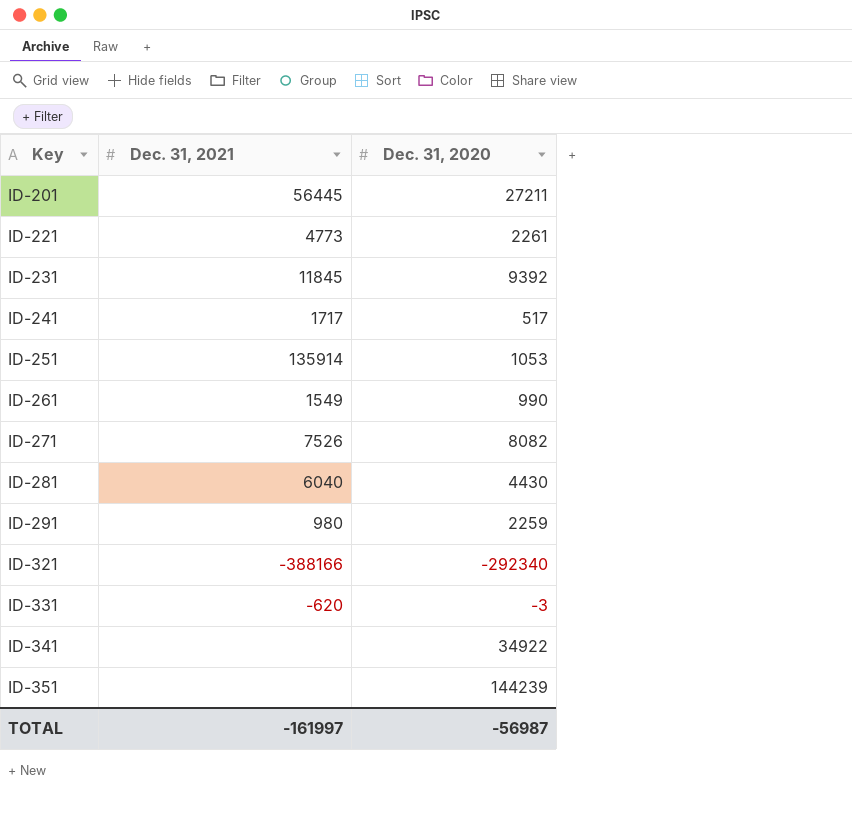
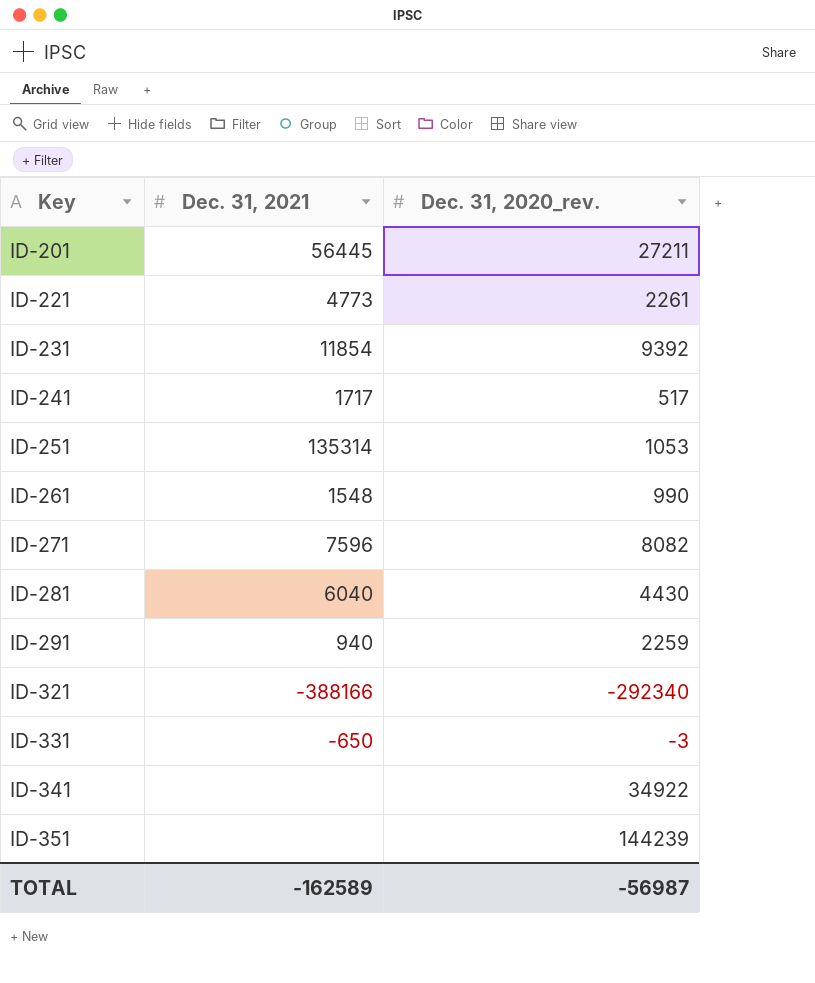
column name: Dec. 31, 2020 -> Dec. 31, 2020_rev.
ID-231 | Dec. 31, 2021: 11845 -> 11854
ID-251 | Dec. 31, 2021: 135914 -> 135314
ID-261 | Dec. 31, 2021: 1549 -> 1548
ID-271 | Dec. 31, 2021: 7526 -> 7596
ID-291 | Dec. 31, 2021: 980 -> 940
ID-331 | Dec. 31, 2021: -620 -> -650
TOTAL | Dec. 31, 2021: -161997 -> -162589

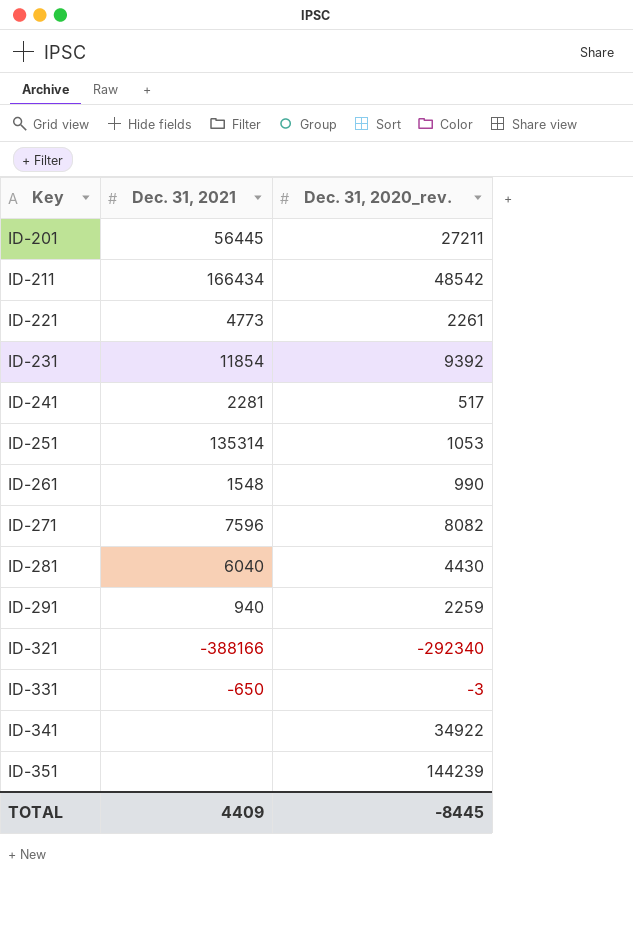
row ID-211: none -> 166434 | 48542
ID-241 | Dec. 31, 2021: 1717 -> 2281
TOTAL | Dec. 31, 2021: -162589 -> 4409
TOTAL | Dec. 31, 2020_rev.: -56987 -> -8445

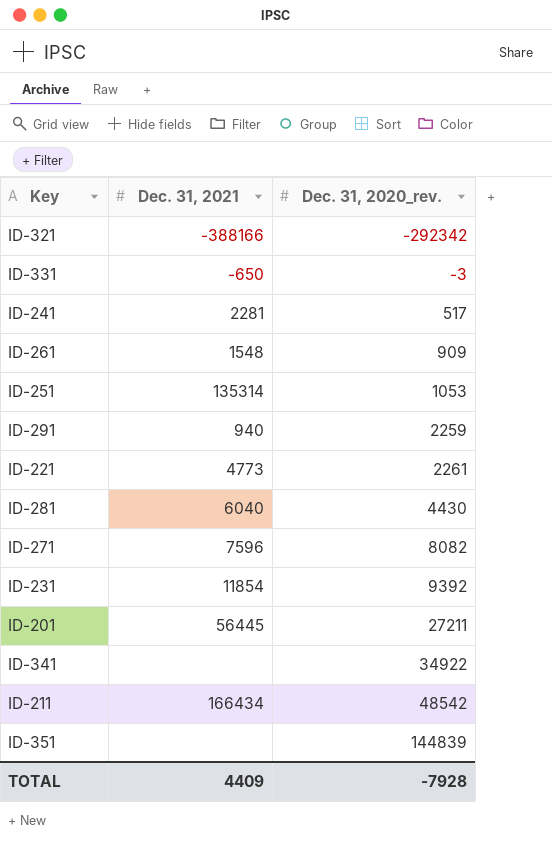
row order: Key ascending -> Dec. 31, 2020_rev. ascending
ID-321 | Dec. 31, 2020_rev.: -292340 -> -292342
ID-261 | Dec. 31, 2020_rev.: 990 -> 909
ID-351 | Dec. 31, 2020_rev.: 144239 -> 144839
TOTAL | Dec. 31, 2020_rev.: -8445 -> -7928

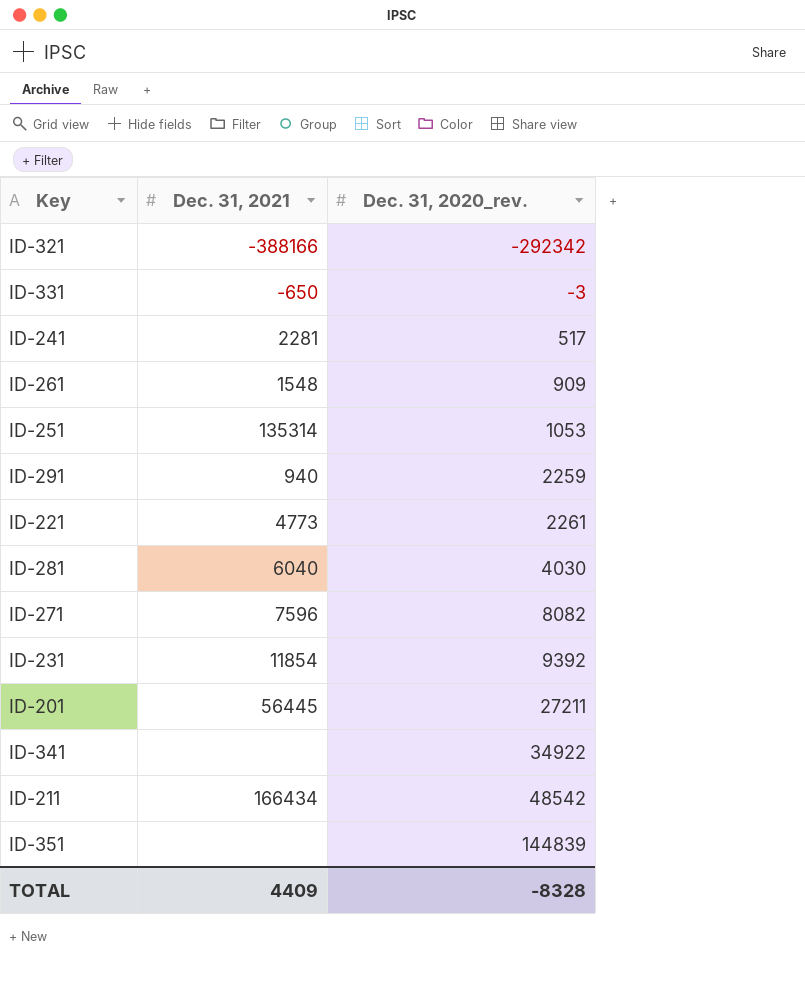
ID-281 | Dec. 31, 2020_rev.: 4430 -> 4030
TOTAL | Dec. 31, 2020_rev.: -7928 -> -8328

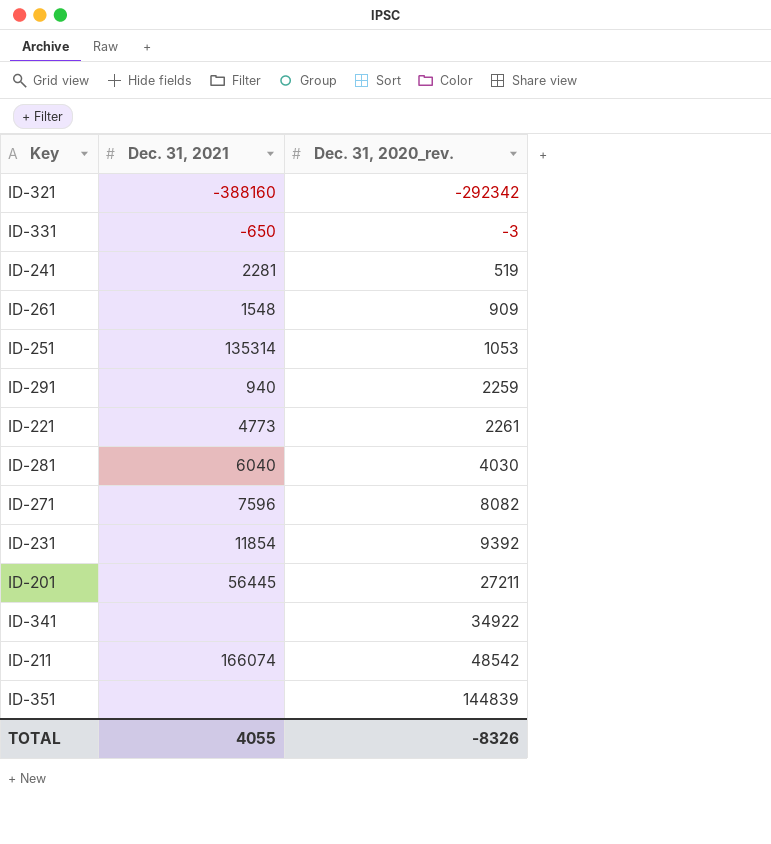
ID-321 | Dec. 31, 2021: -388166 -> -388160
ID-241 | Dec. 31, 2020_rev.: 517 -> 519
ID-211 | Dec. 31, 2021: 166434 -> 166074
TOTAL | Dec. 31, 2021: 4409 -> 4055
TOTAL | Dec. 31, 2020_rev.: -8328 -> -8326

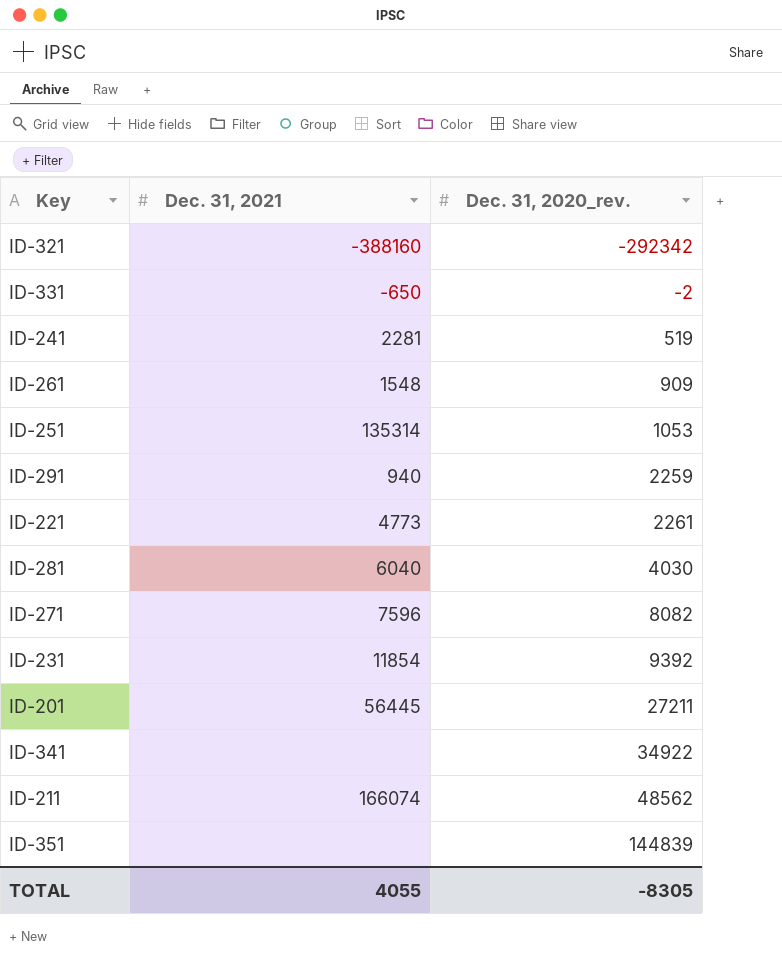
ID-331 | Dec. 31, 2020_rev.: -3 -> -2
ID-211 | Dec. 31, 2020_rev.: 48542 -> 48562
TOTAL | Dec. 31, 2020_rev.: -8326 -> -8305

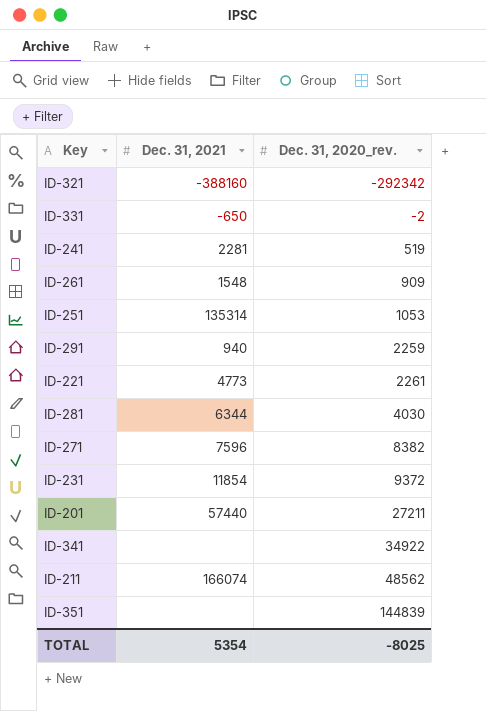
ID-281 | Dec. 31, 2021: 6040 -> 6344
ID-271 | Dec. 31, 2020_rev.: 8082 -> 8382
ID-231 | Dec. 31, 2020_rev.: 9392 -> 9372
ID-201 | Dec. 31, 2021: 56445 -> 57440
TOTAL | Dec. 31, 2021: 4055 -> 5354
TOTAL | Dec. 31, 2020_rev.: -8305 -> -8025

